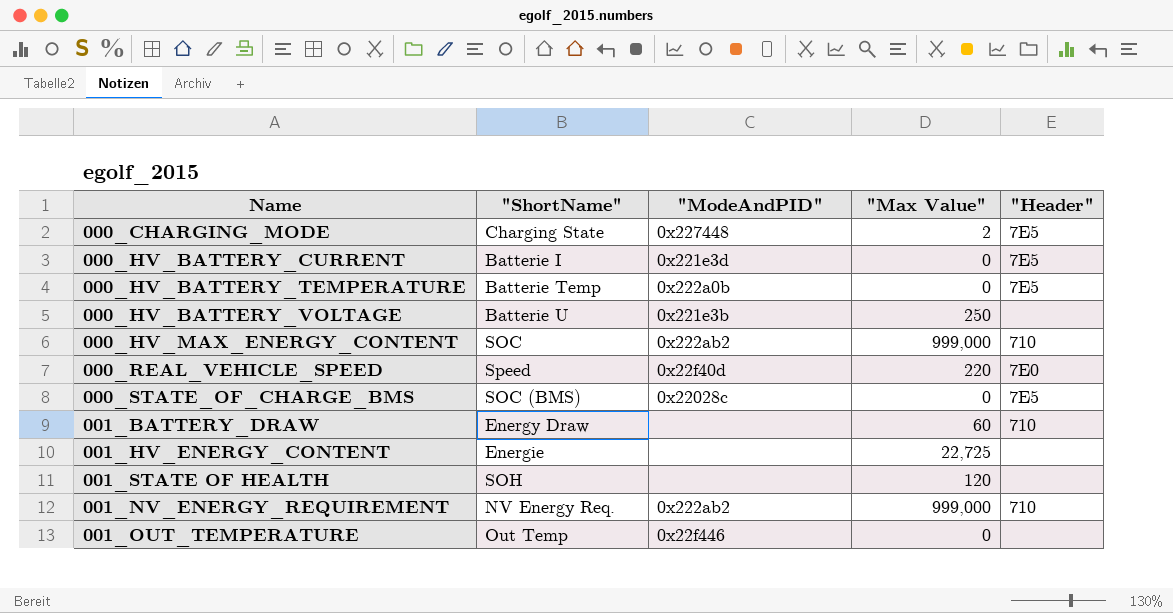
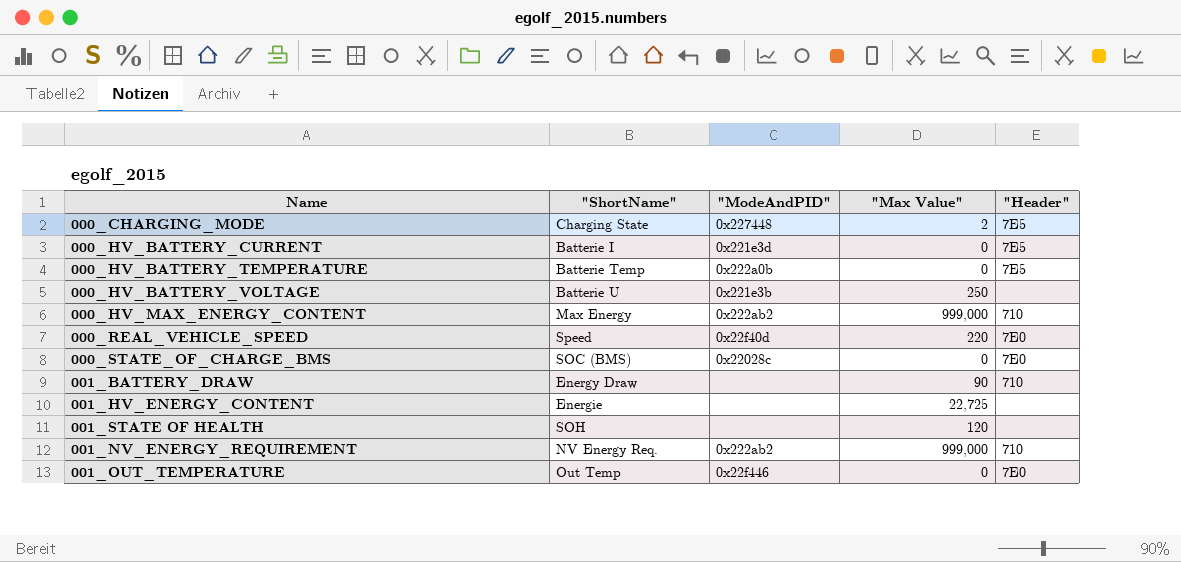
000_HV_MAX_ENERGY_CONTENT | "ShortName": SOC -> Max Energy
000_STATE_OF_CHARGE_BMS | "Header": 7E5 -> 7E0
001_BATTERY_DRAW | "Max Value": 60 -> 90
001_OUT_TEMPERATURE | "Header": none -> 7E0

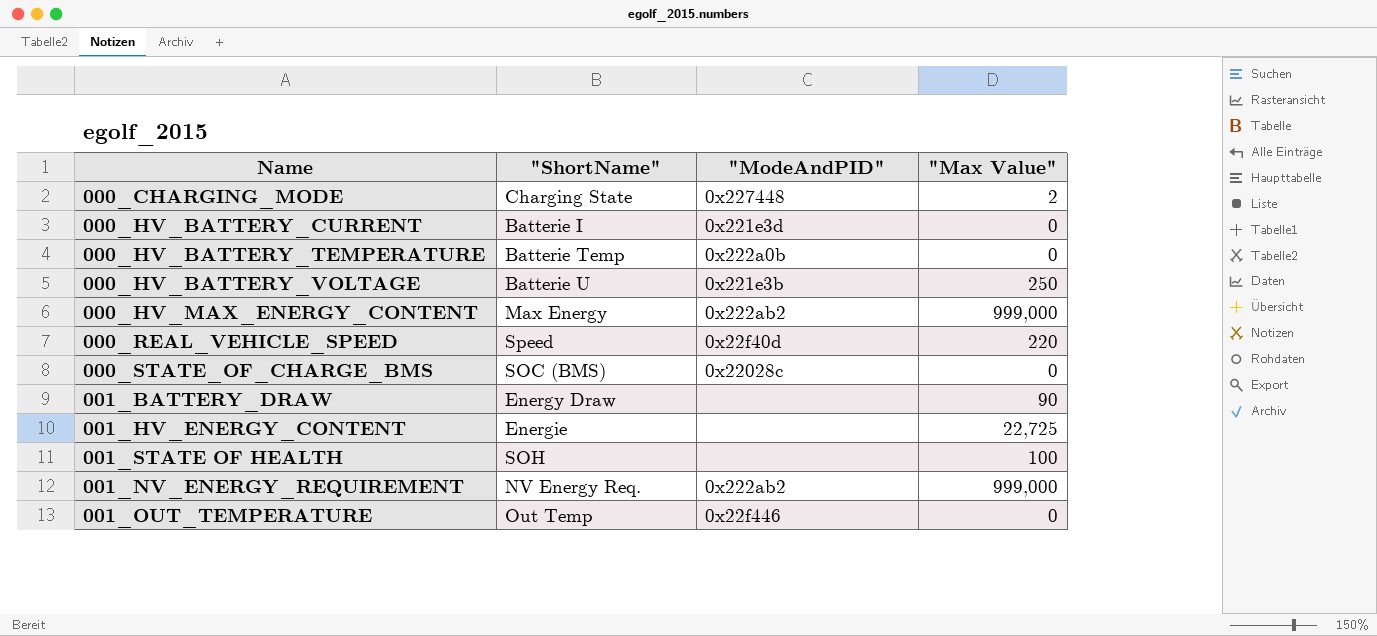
column "Header" | position: 5 -> none
001_STATE OF HEALTH | "Max Value": 120 -> 100

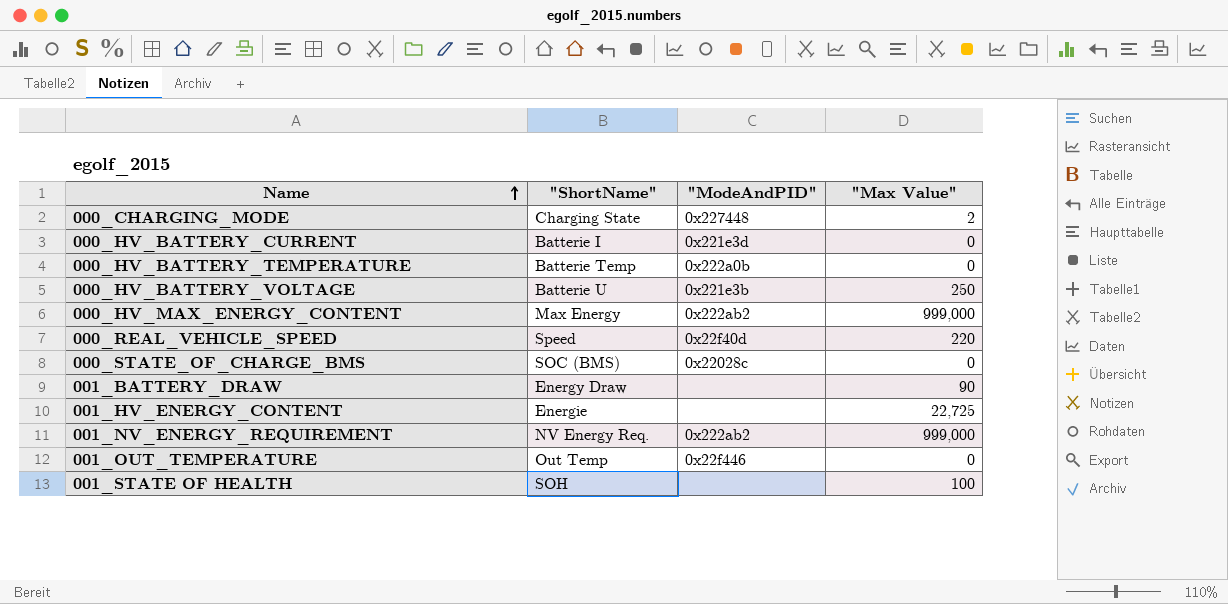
row order: none -> Name ascending

